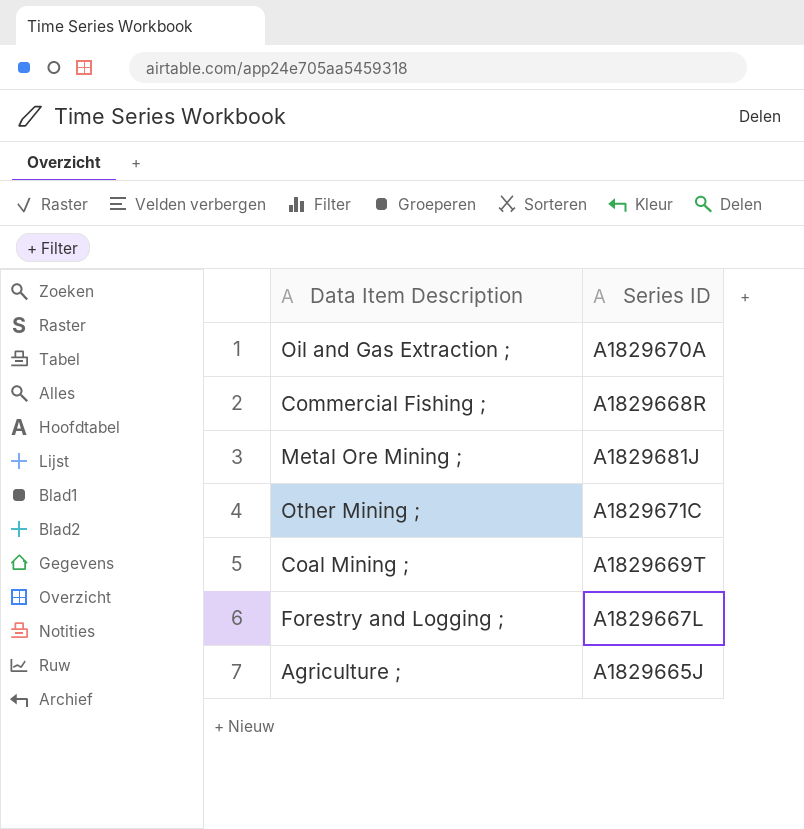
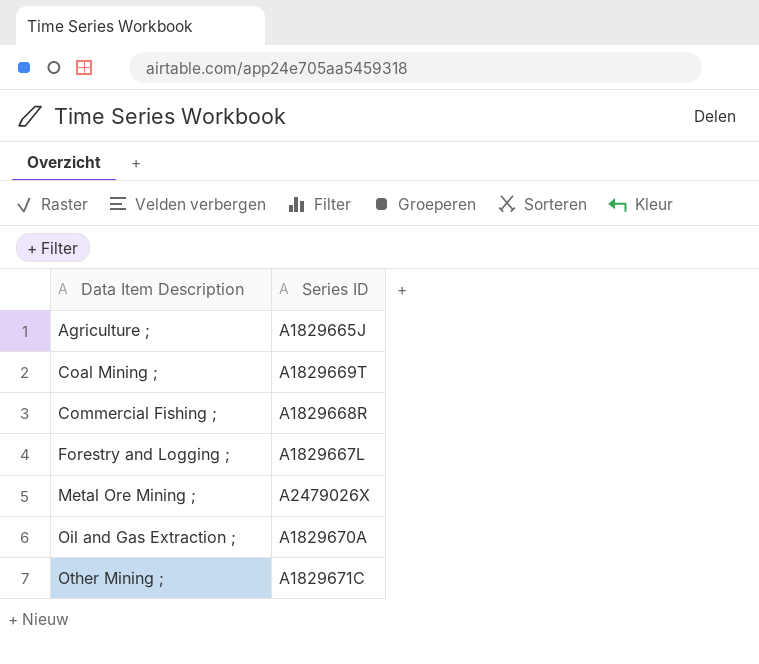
row order: none -> Data Item Description ascending
Metal Ore Mining ; | Series ID: A1829681J -> A2479026X

